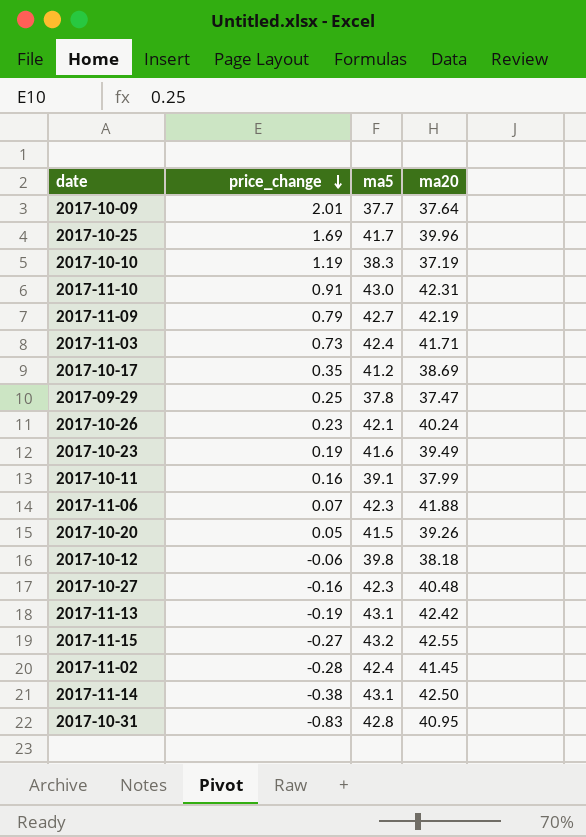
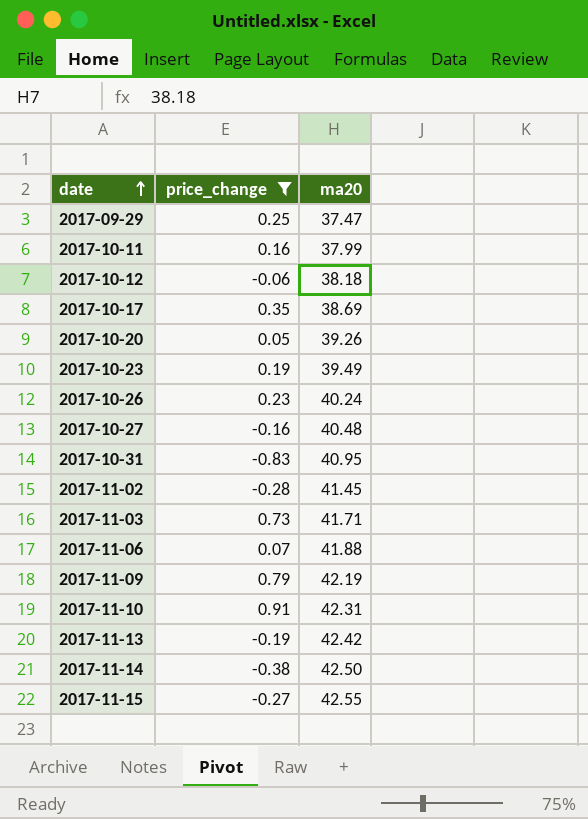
filter: none -> price_change <= 0.91
row order: price_change descending -> date ascending
column ma5 | position: 3 -> none

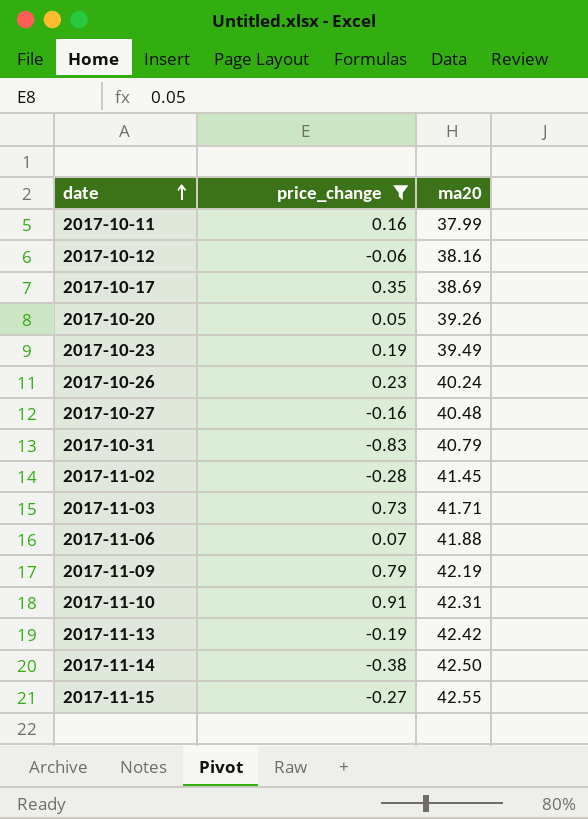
row 2017-09-29: 0.25 | 37.47 -> none
2017-10-12 | ma20: 38.18 -> 38.16
2017-10-31 | ma20: 40.95 -> 40.79

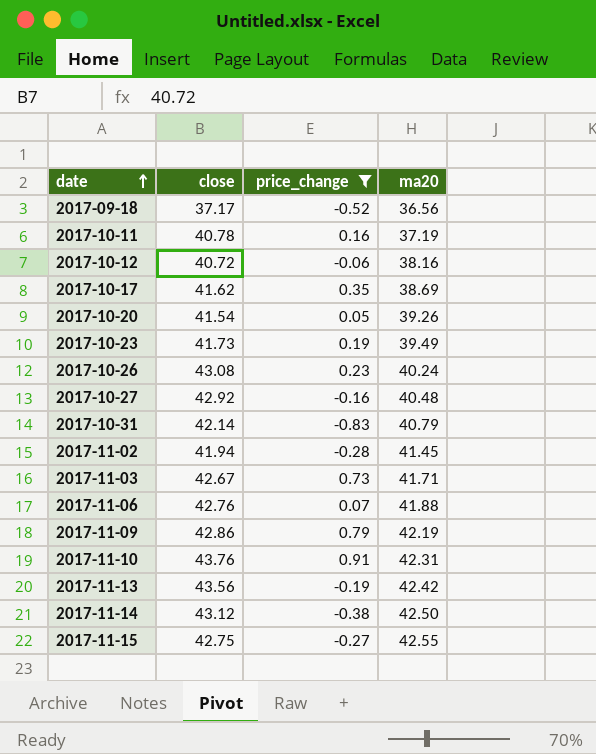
column close | position: none -> 2
row 2017-09-18: none -> 37.17 | -0.52 | 36.56
2017-10-11 | ma20: 37.99 -> 37.19

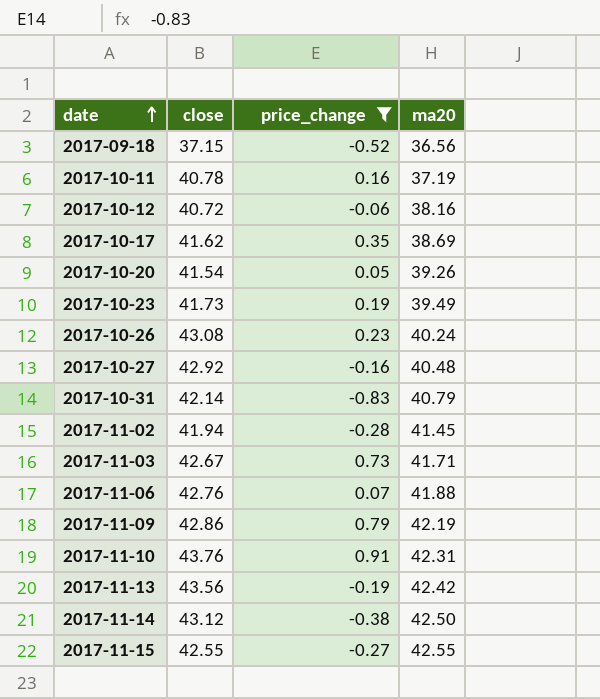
2017-09-18 | close: 37.17 -> 37.15
2017-11-15 | close: 42.75 -> 42.55

